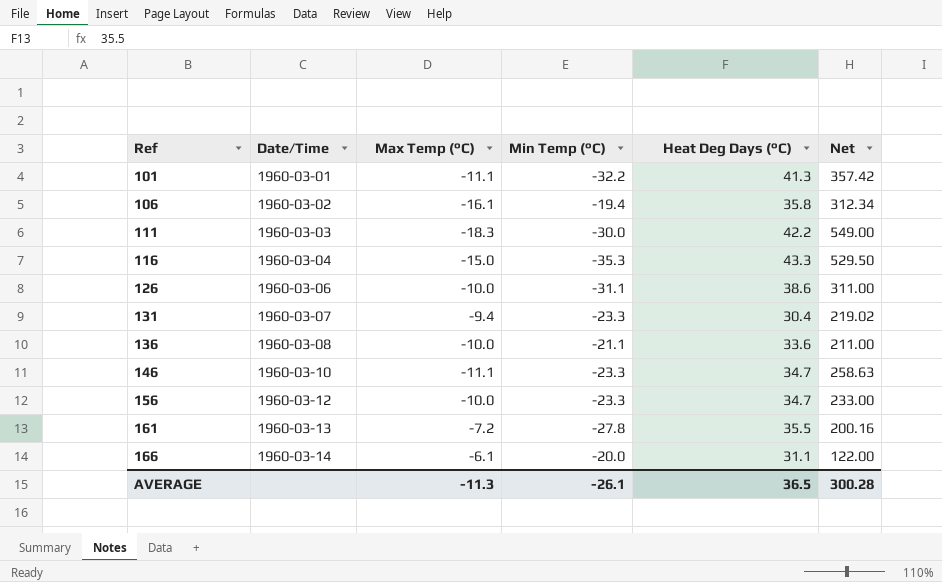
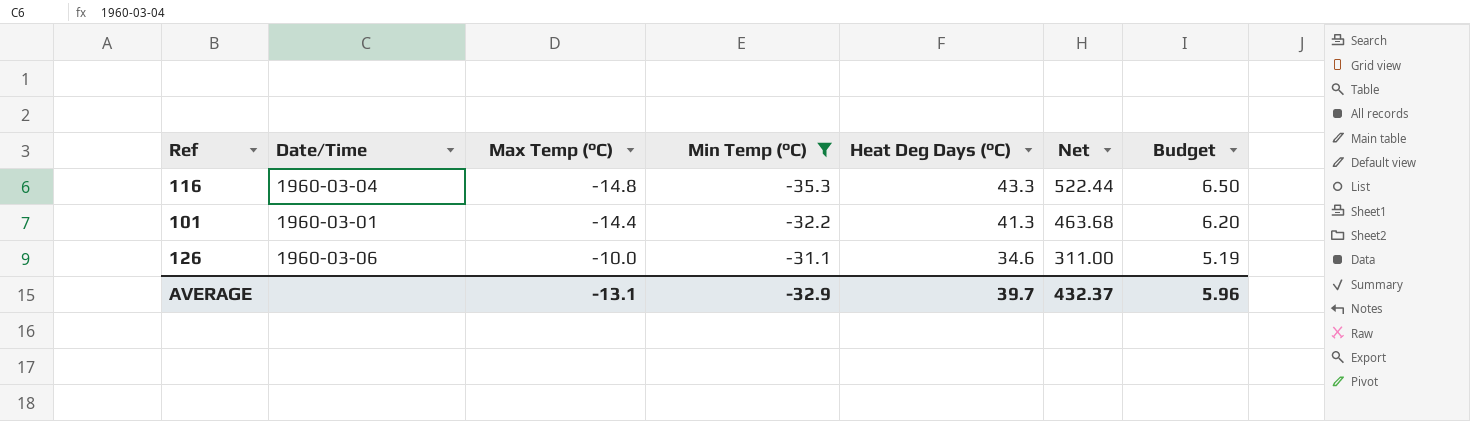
filter: none -> Min Temp (°C) <= -31.1
row order: Ref ascending -> Max Temp (°C) ascending
column Budget | formula: none -> [Heat Deg Days (°C)] * 0.15
116 | Max Temp (°C): -15.0 -> -14.8
116 | Net: 529.50 -> 522.44
101 | Max Temp (°C): -11.1 -> -14.4
101 | Net: 357.42 -> 463.68
126 | Heat Deg Days (°C): 38.6 -> 34.6
AVERAGE | Max Temp (°C): -11.3 -> -13.1
AVERAGE | Min Temp (°C): -26.1 -> -32.9
AVERAGE | Heat Deg Days (°C): 36.5 -> 39.7
AVERAGE | Net: 300.28 -> 432.37

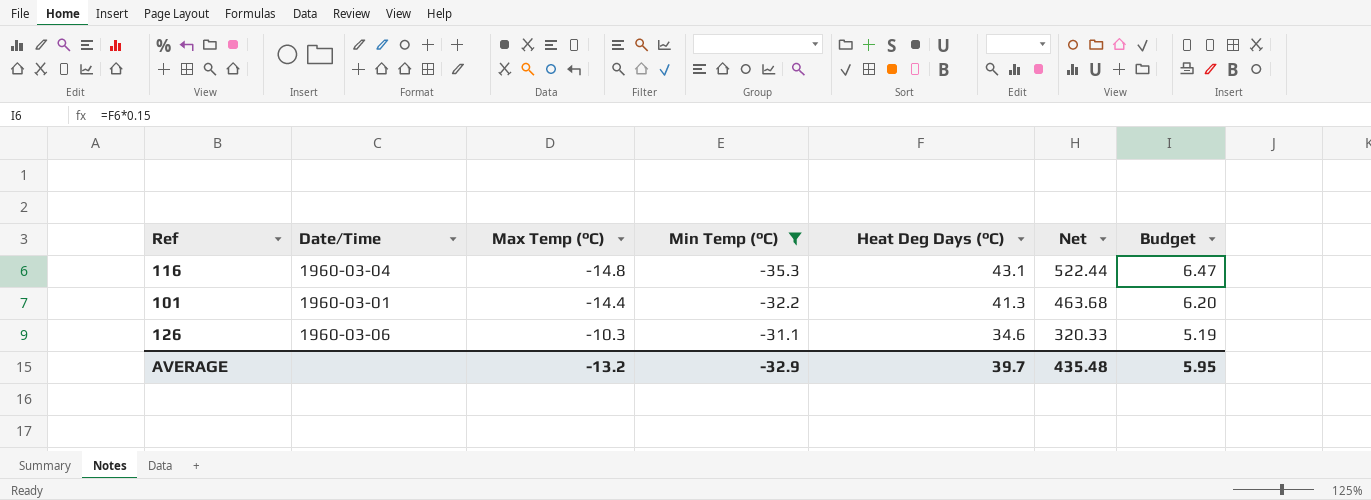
116 | Heat Deg Days (°C): 43.3 -> 43.1
116 | Budget: 6.50 -> 6.47
126 | Max Temp (°C): -10.0 -> -10.3
126 | Net: 311.00 -> 320.33
AVERAGE | Max Temp (°C): -13.1 -> -13.2
AVERAGE | Net: 432.37 -> 435.48
AVERAGE | Budget: 5.96 -> 5.95

